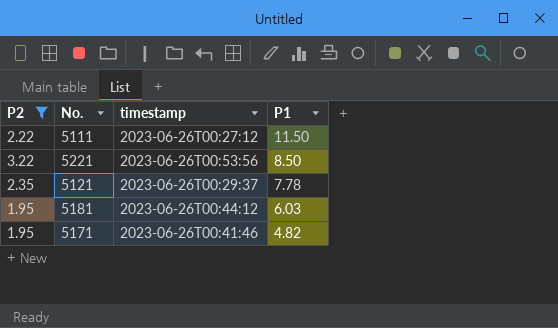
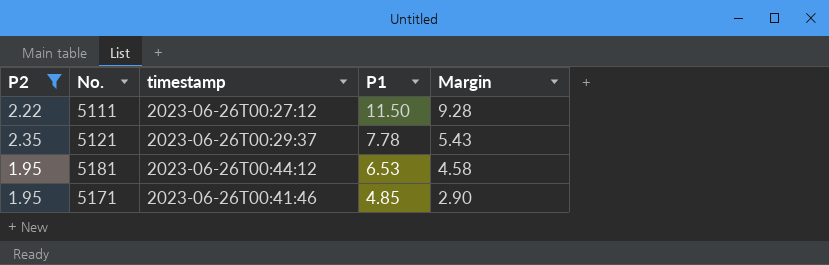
column Margin | formula: none -> [P1] - [P2]
row 5221: 3.22 | 2023-06-26T00:53:56 | 8.50 -> none
5181 | P1: 6.03 -> 6.53
5171 | P1: 4.82 -> 4.85

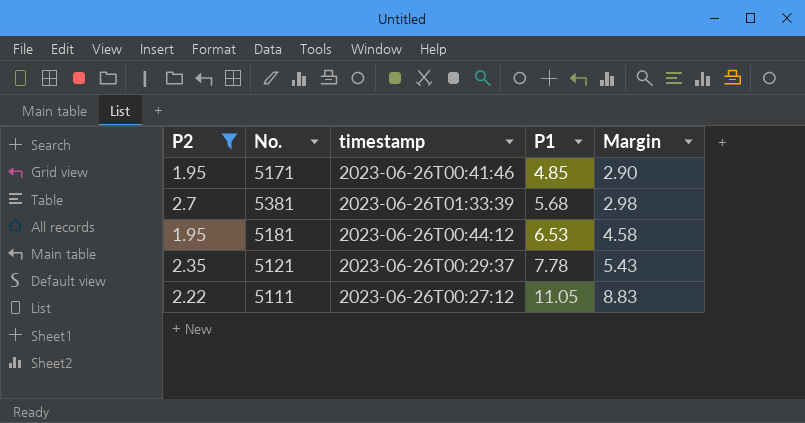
row order: P1 descending -> P1 ascending
row 5381: none -> 2.7 | 2023-06-26T01:33:39 | 5.68 | 2.98
5111 | P1: 11.50 -> 11.05
5111 | Margin: 9.28 -> 8.83

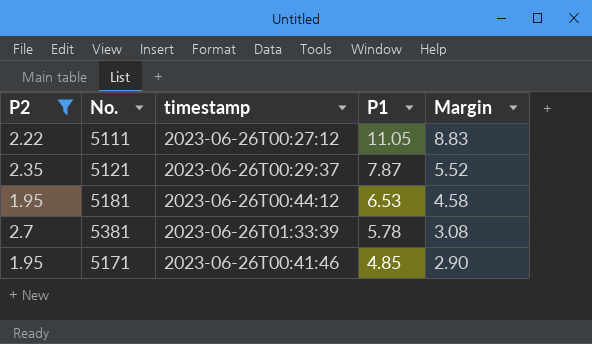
row order: P1 ascending -> P1 descending
5121 | P1: 7.78 -> 7.87
5121 | Margin: 5.43 -> 5.52
5381 | P1: 5.68 -> 5.78
5381 | Margin: 2.98 -> 3.08

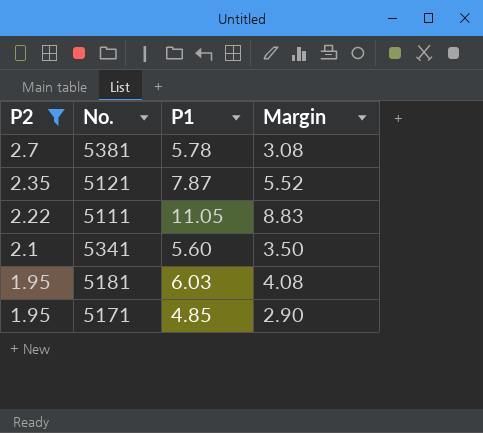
row order: P1 descending -> P2 descending
column timestamp | position: 3 -> none
row 5341: none -> 2.1 | 5.60 | 3.50
5181 | P1: 6.53 -> 6.03
5181 | Margin: 4.58 -> 4.08

